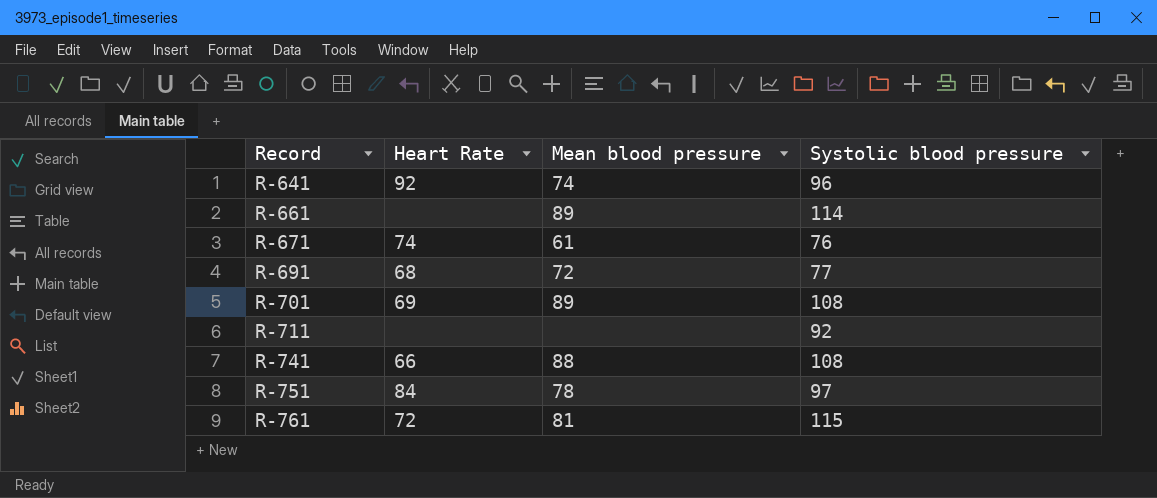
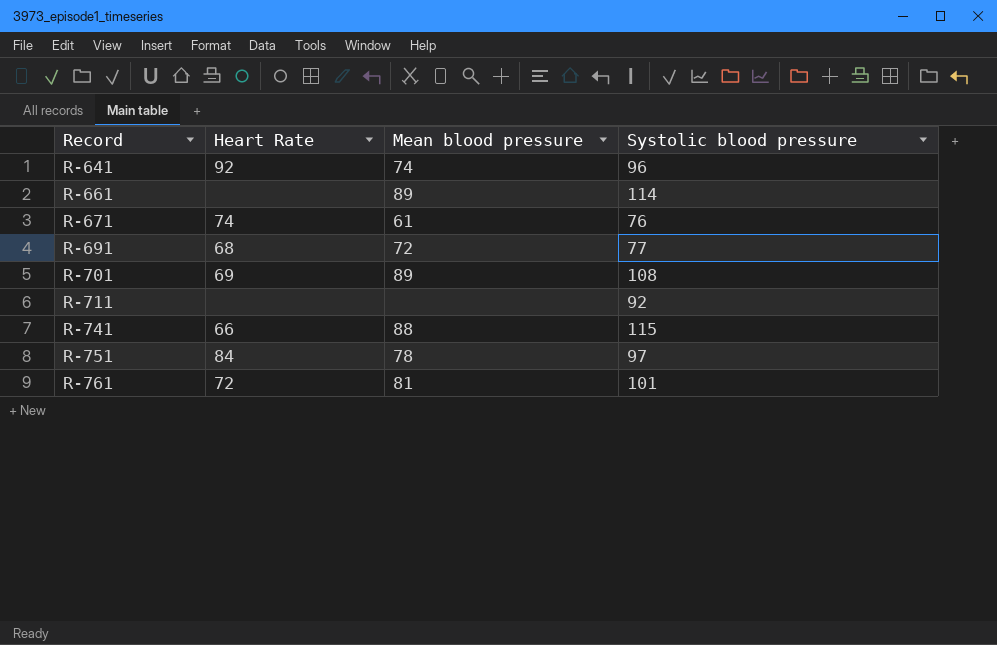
R-741 | Systolic blood pressure: 108 -> 115
R-761 | Systolic blood pressure: 115 -> 101

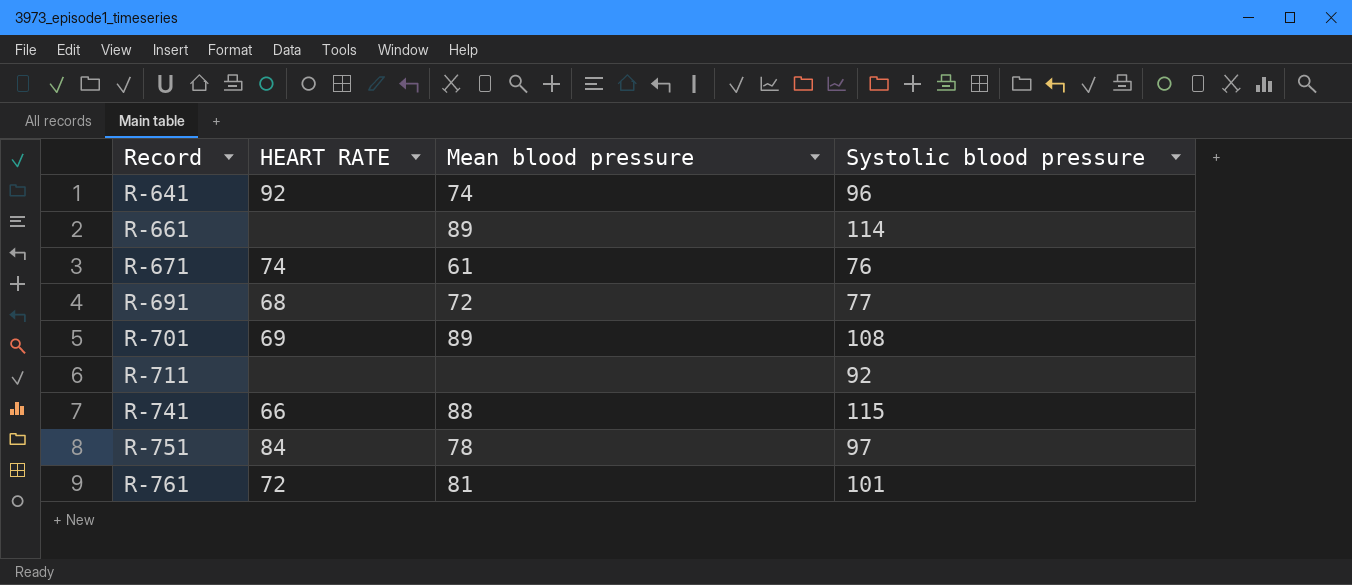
column name: Heart Rate -> HEART RATE

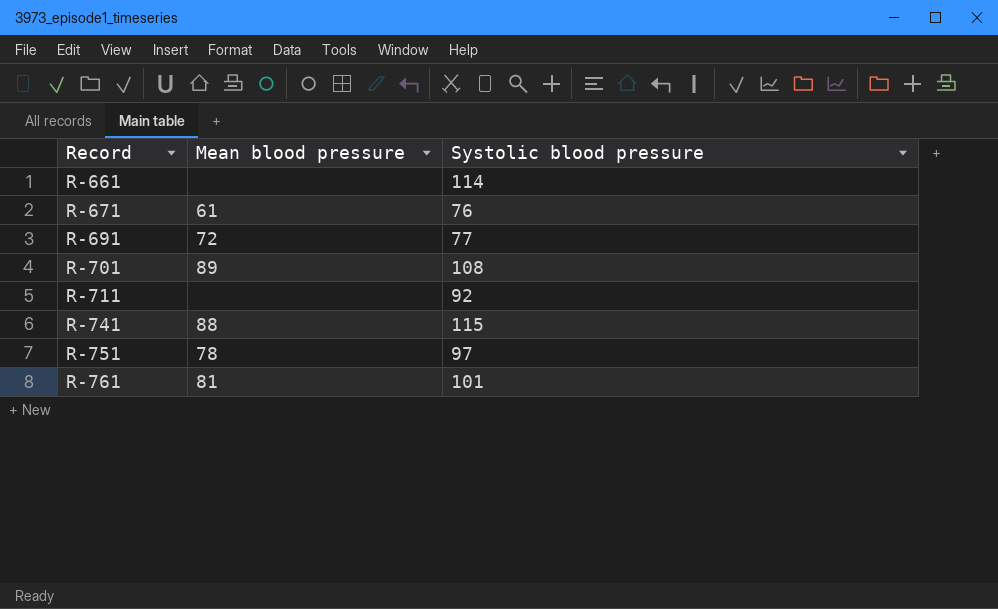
column HEART RATE | position: 2 -> none
row R-641: 92 | 74 | 96 -> none
R-661 | Mean blood pressure: 89 -> none

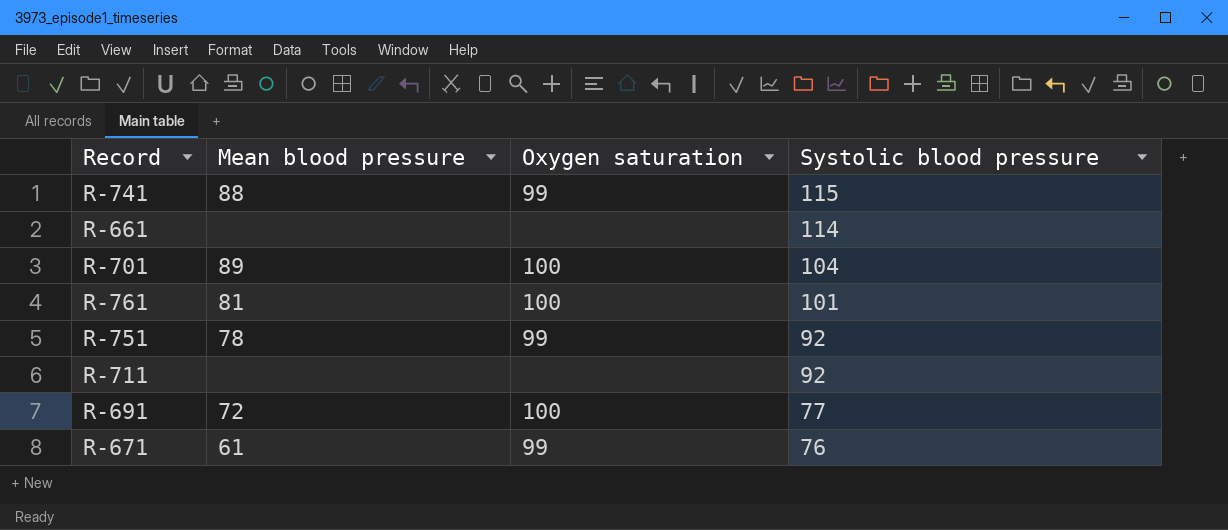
row order: Record ascending -> Systolic blood pressure descending
column Oxygen saturation | position: none -> 3
R-701 | Systolic blood pressure: 108 -> 104
R-751 | Systolic blood pressure: 97 -> 92

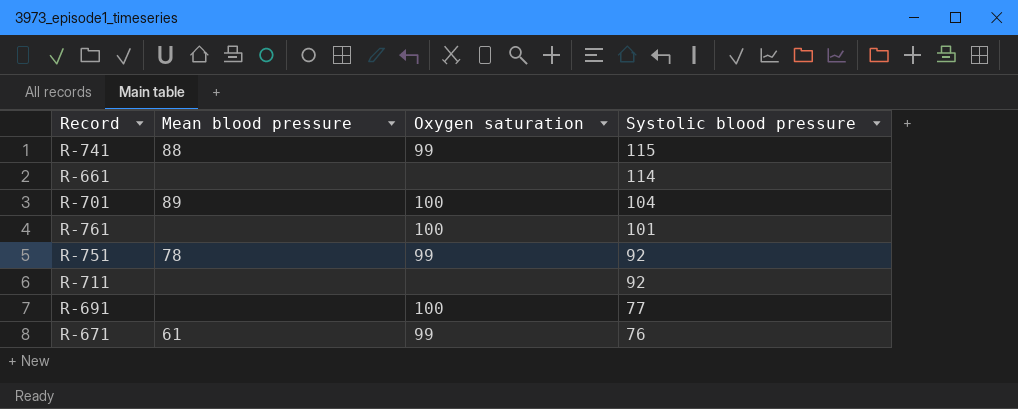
R-761 | Mean blood pressure: 81 -> none
R-691 | Mean blood pressure: 72 -> none

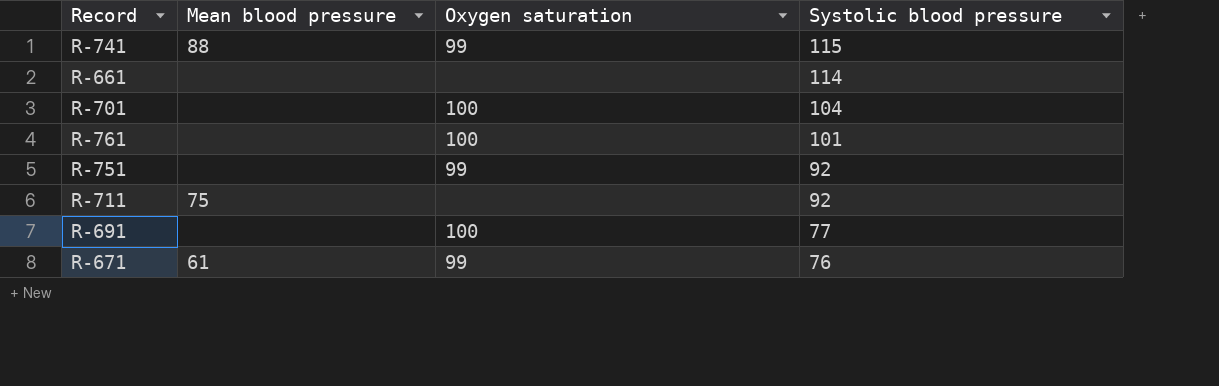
R-701 | Mean blood pressure: 89 -> none
R-751 | Mean blood pressure: 78 -> none
R-711 | Mean blood pressure: none -> 75

